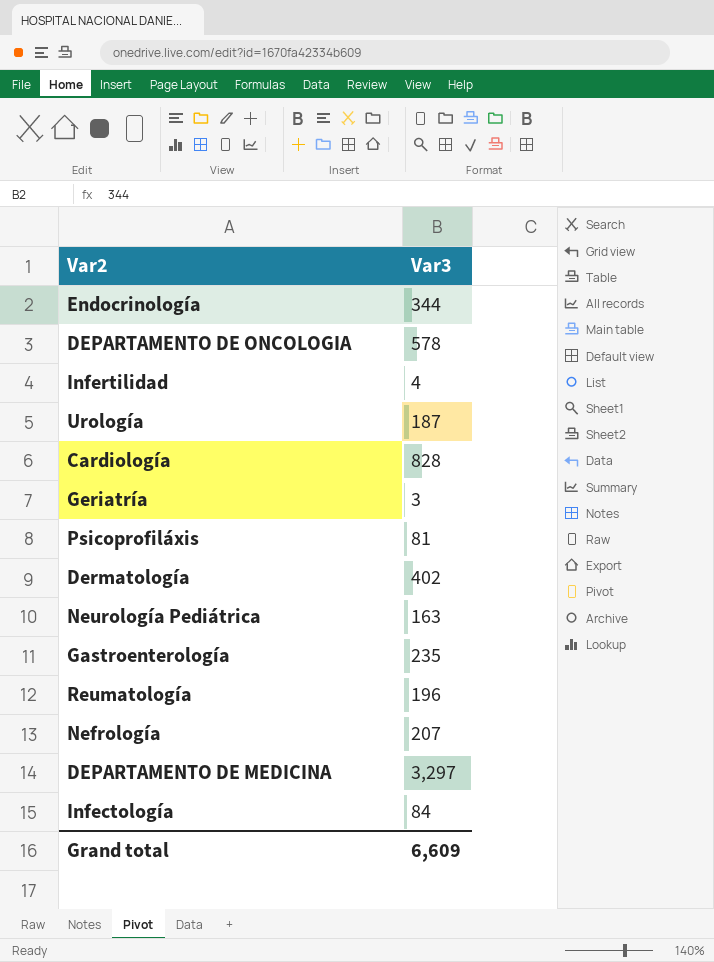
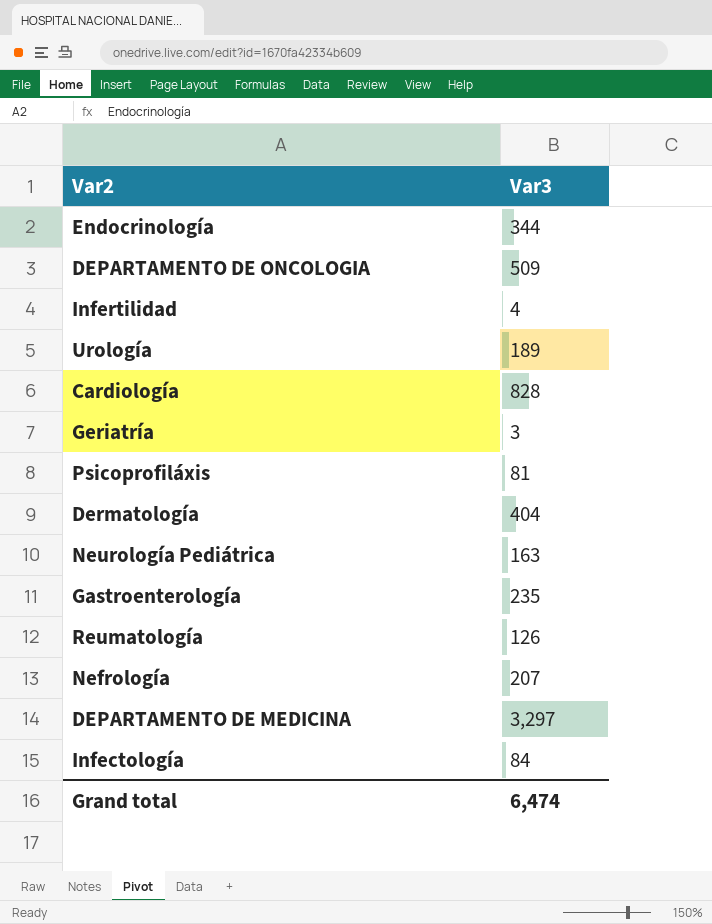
DEPARTAMENTO DE ONCOLOGIA | Var3: 578 -> 509
Urología | Var3: 187 -> 189
Dermatología | Var3: 402 -> 404
Reumatología | Var3: 196 -> 126
Grand total | Var3: 6,609 -> 6,474

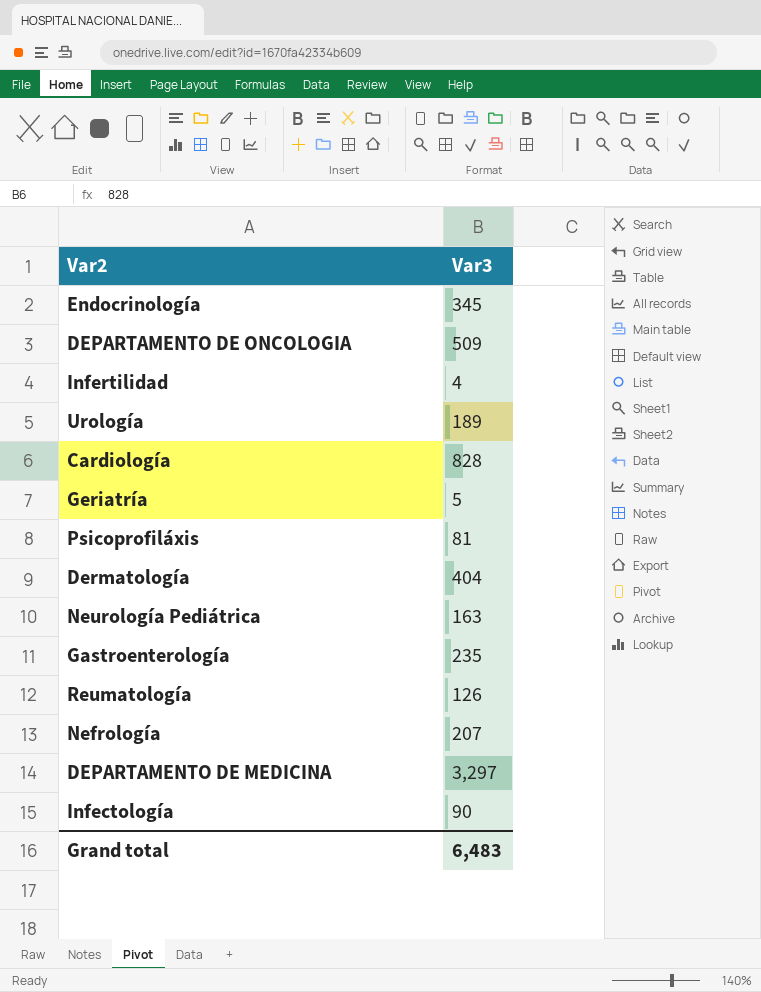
Endocrinología | Var3: 344 -> 345
Geriatría | Var3: 3 -> 5
Infectología | Var3: 84 -> 90
Grand total | Var3: 6,474 -> 6,483

